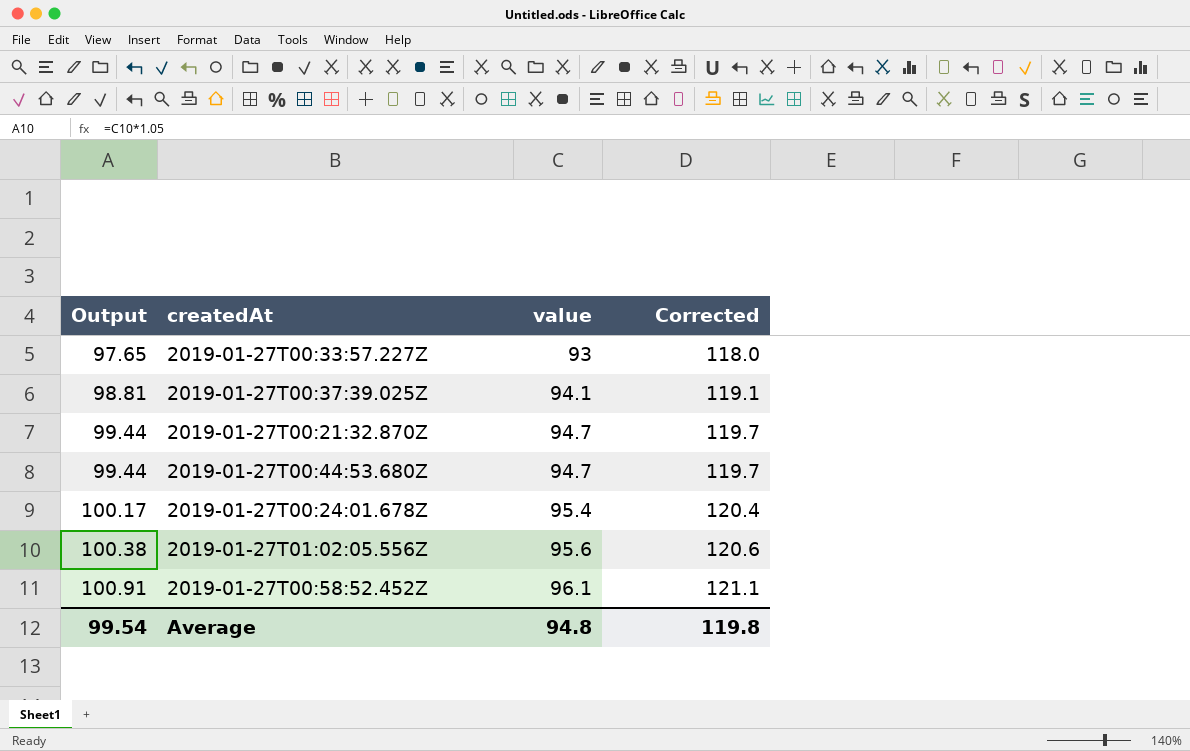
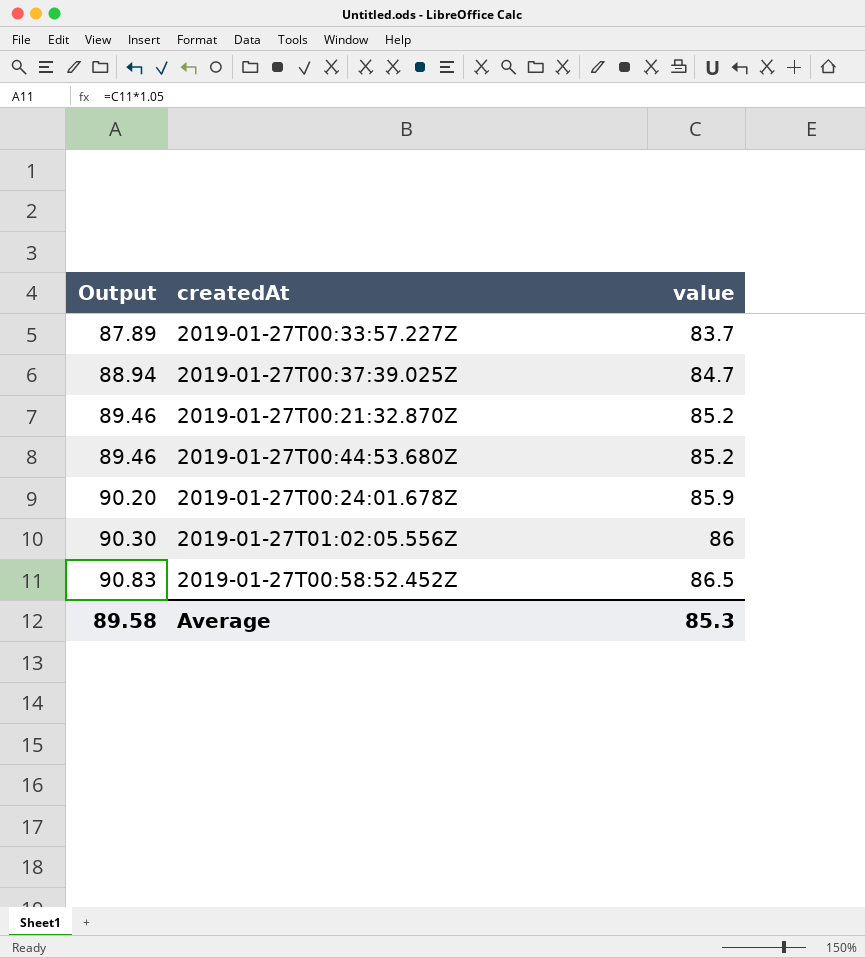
column Corrected | formula: [value] + 25 -> none
2019-01-27T00:33:57.227Z | Output: 97.65 -> 87.89
2019-01-27T00:33:57.227Z | value: 93 -> 83.7
2019-01-27T00:37:39.025Z | Output: 98.81 -> 88.94
2019-01-27T00:37:39.025Z | value: 94.1 -> 84.7
2019-01-27T00:21:32.870Z | Output: 99.44 -> 89.46
2019-01-27T00:21:32.870Z | value: 94.7 -> 85.2
2019-01-27T00:44:53.680Z | Output: 99.44 -> 89.46
2019-01-27T00:44:53.680Z | value: 94.7 -> 85.2
2019-01-27T00:24:01.678Z | Output: 100.17 -> 90.20
2019-01-27T00:24:01.678Z | value: 95.4 -> 85.9
2019-01-27T01:02:05.556Z | Output: 100.38 -> 90.30
2019-01-27T01:02:05.556Z | value: 95.6 -> 86
2019-01-27T00:58:52.452Z | Output: 100.91 -> 90.83
2019-01-27T00:58:52.452Z | value: 96.1 -> 86.5
Average | Output: 99.54 -> 89.58
Average | value: 94.8 -> 85.3

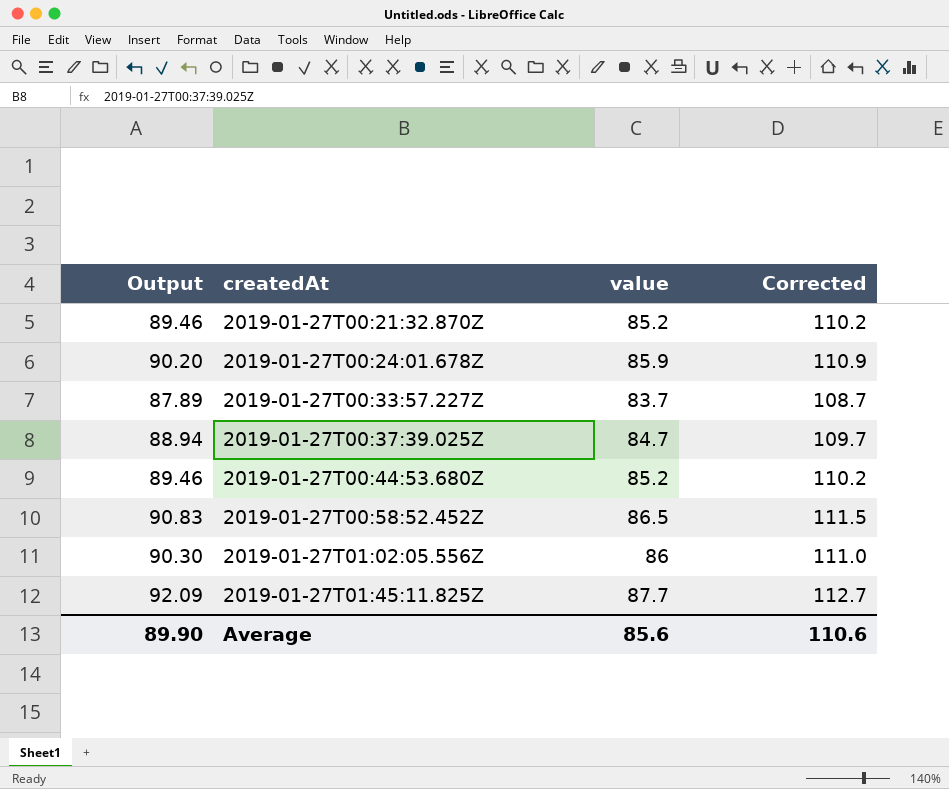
row order: Output ascending -> createdAt ascending
column Corrected | formula: none -> [value] + 25
row 2019-01-27T01:45:11.825Z: none -> 92.09 | 87.7 | 112.7
Average | Output: 89.58 -> 89.90
Average | value: 85.3 -> 85.6

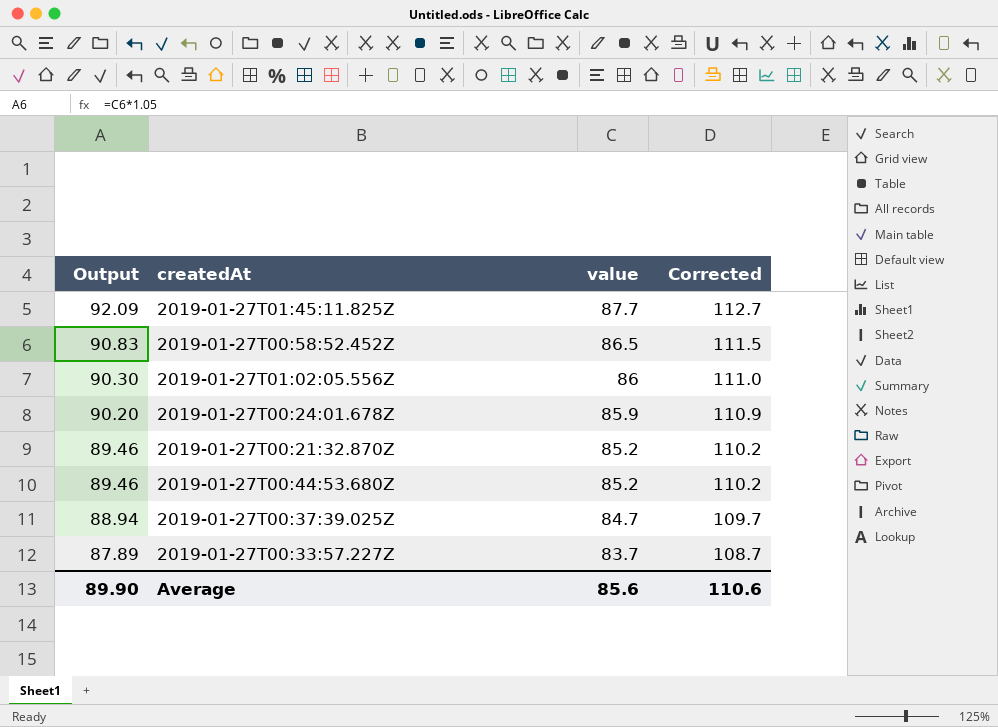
row order: createdAt ascending -> Output descending

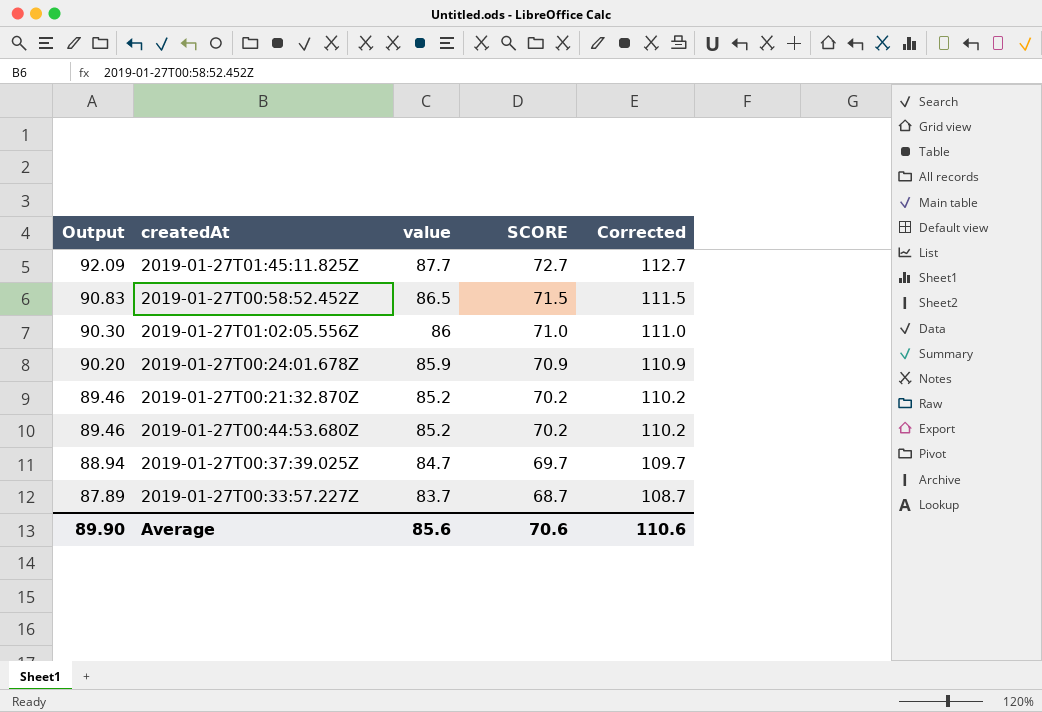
column SCORE | formula: none -> [value] - 15

